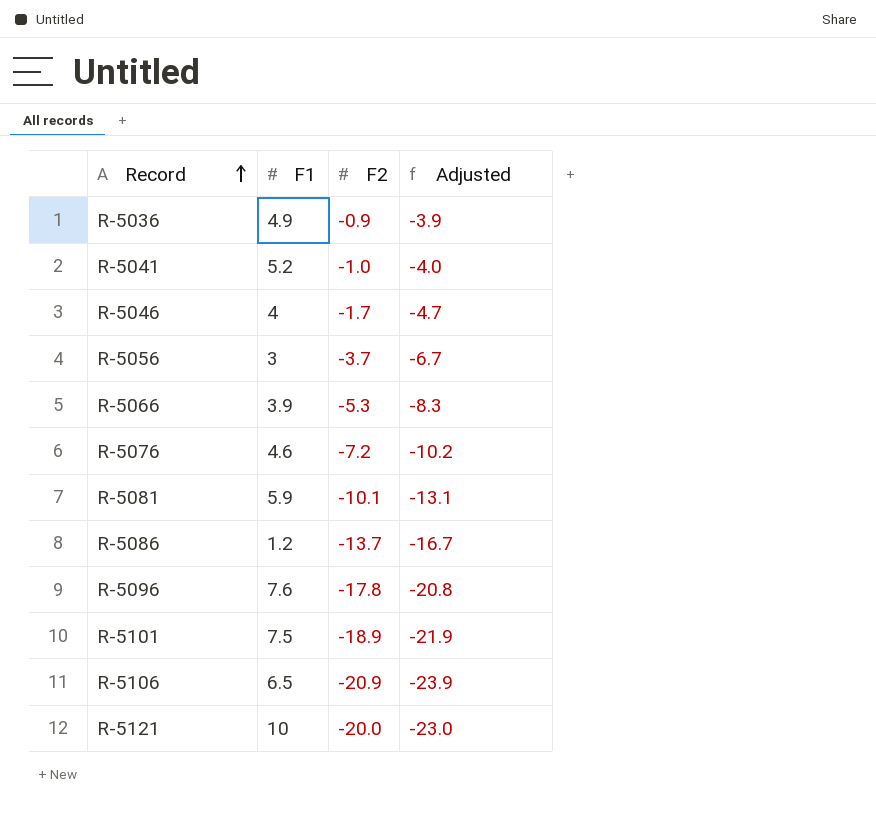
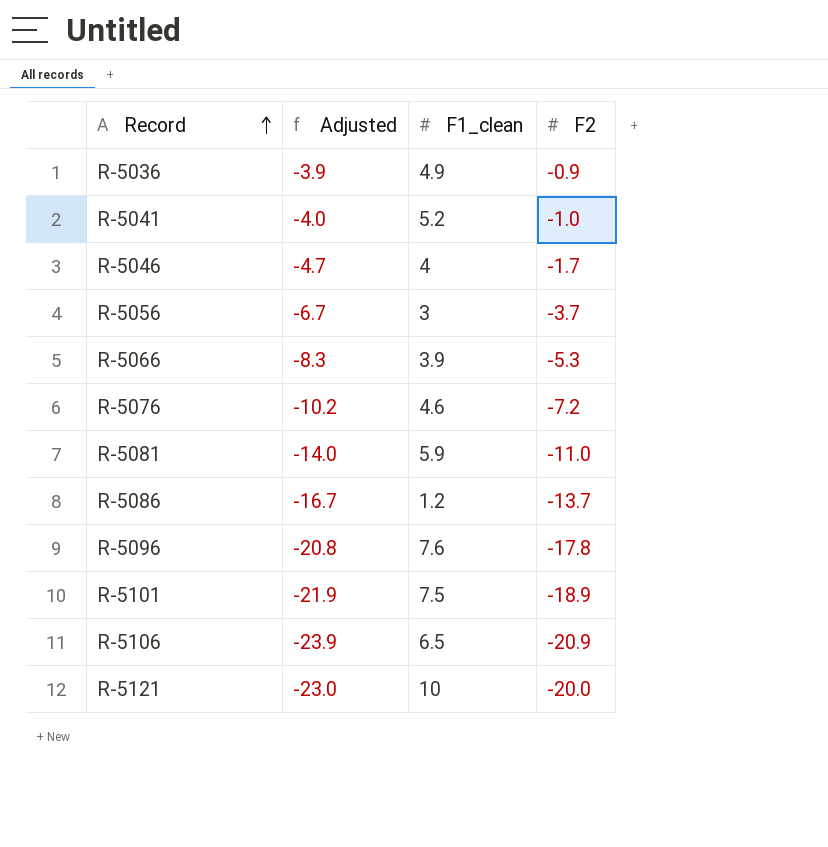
column Adjusted | position: 4 -> 2
column name: F1 -> F1_clean
R-5081 | Adjusted: -13.1 -> -14.0
R-5081 | F2: -10.1 -> -11.0

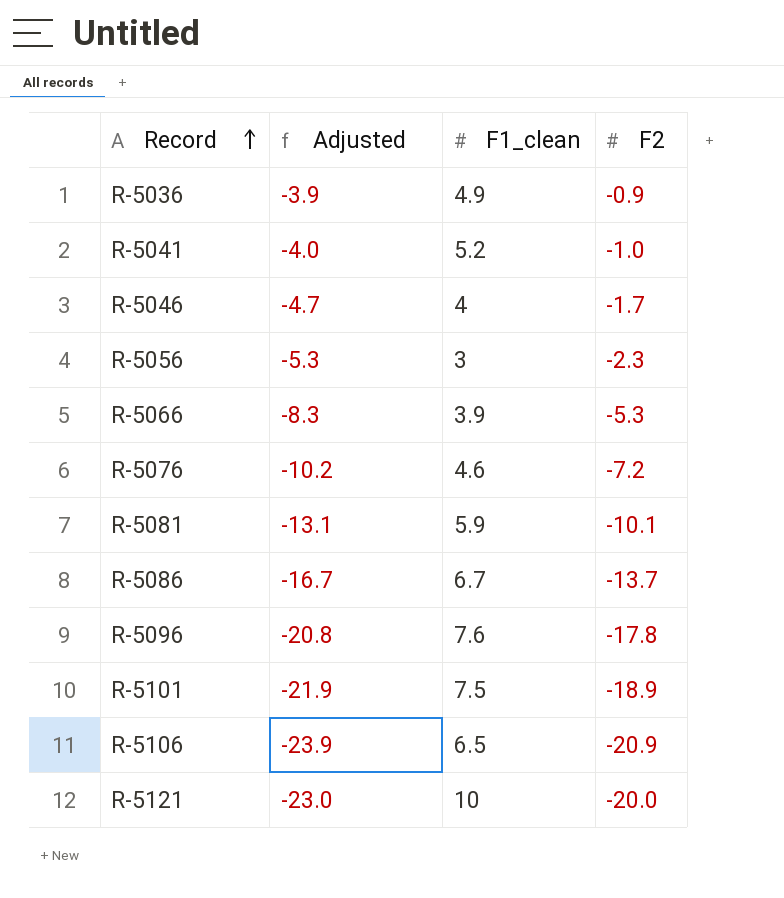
R-5056 | Adjusted: -6.7 -> -5.3
R-5056 | F2: -3.7 -> -2.3
R-5081 | Adjusted: -14.0 -> -13.1
R-5081 | F2: -11.0 -> -10.1
R-5086 | F1_clean: 1.2 -> 6.7

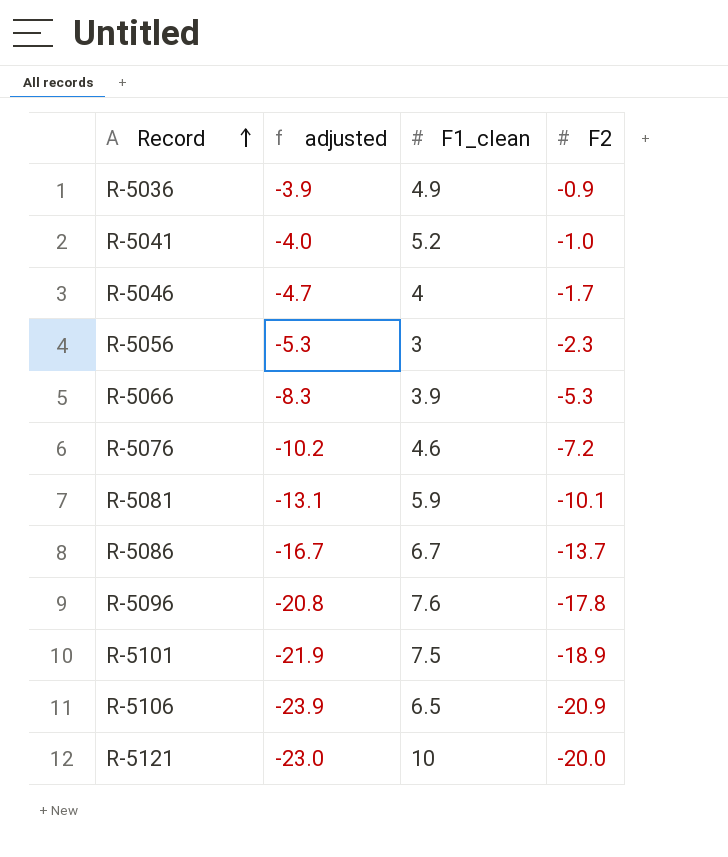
column name: Adjusted -> adjusted

